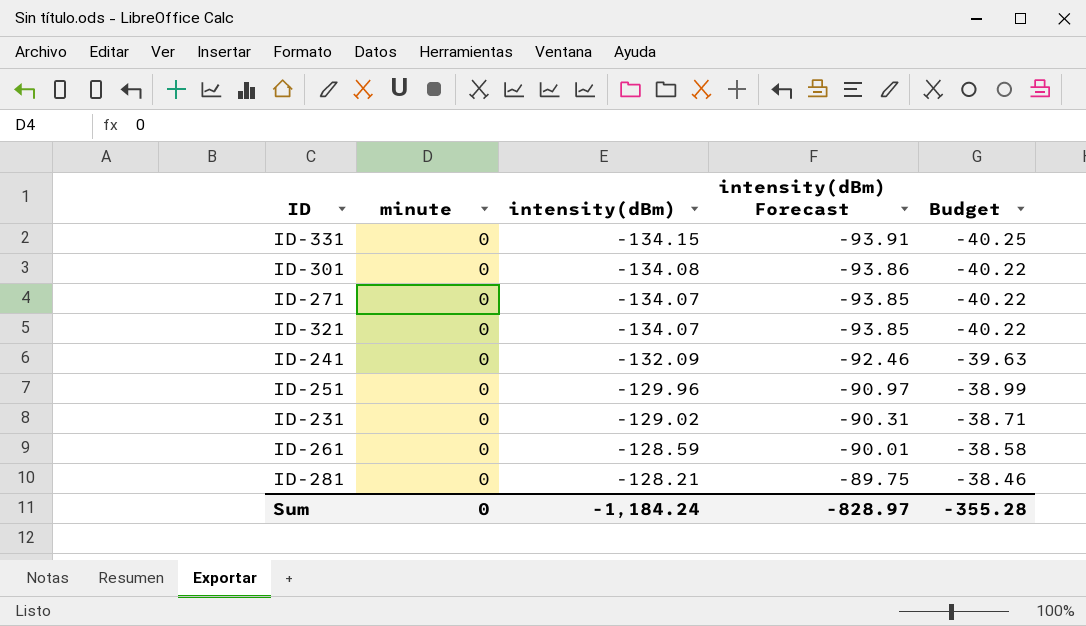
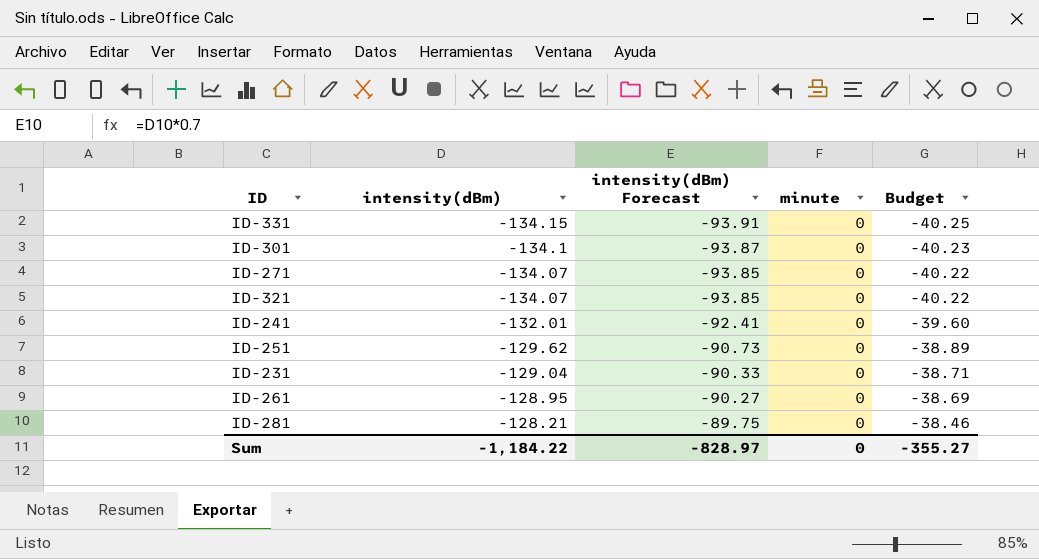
column minute | position: 2 -> 4
ID-301 | intensity(dBm): -134.08 -> -134.1
ID-301 | intensity(dBm) Forecast: -93.86 -> -93.87
ID-301 | Budget: -40.22 -> -40.23
ID-241 | intensity(dBm): -132.09 -> -132.01
ID-241 | intensity(dBm) Forecast: -92.46 -> -92.41
ID-241 | Budget: -39.63 -> -39.60
ID-251 | intensity(dBm): -129.96 -> -129.62
ID-251 | intensity(dBm) Forecast: -90.97 -> -90.73
ID-251 | Budget: -38.99 -> -38.89
ID-231 | intensity(dBm): -129.02 -> -129.04
ID-231 | intensity(dBm) Forecast: -90.31 -> -90.33
ID-261 | intensity(dBm): -128.59 -> -128.95
ID-261 | intensity(dBm) Forecast: -90.01 -> -90.27
ID-261 | Budget: -38.58 -> -38.69
Sum | intensity(dBm): -1,184.24 -> -1,184.22
Sum | Budget: -355.28 -> -355.27

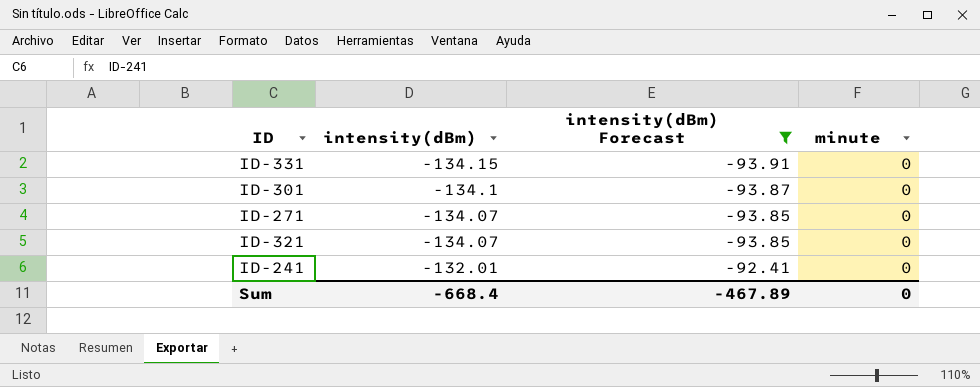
filter: none -> intensity(dBm) Forecast <= -92.41
column Budget | formula: [intensity(dBm)] * 0.3 -> none
Sum | intensity(dBm): -1,184.22 -> -668.4
Sum | intensity(dBm) Forecast: -828.97 -> -467.89

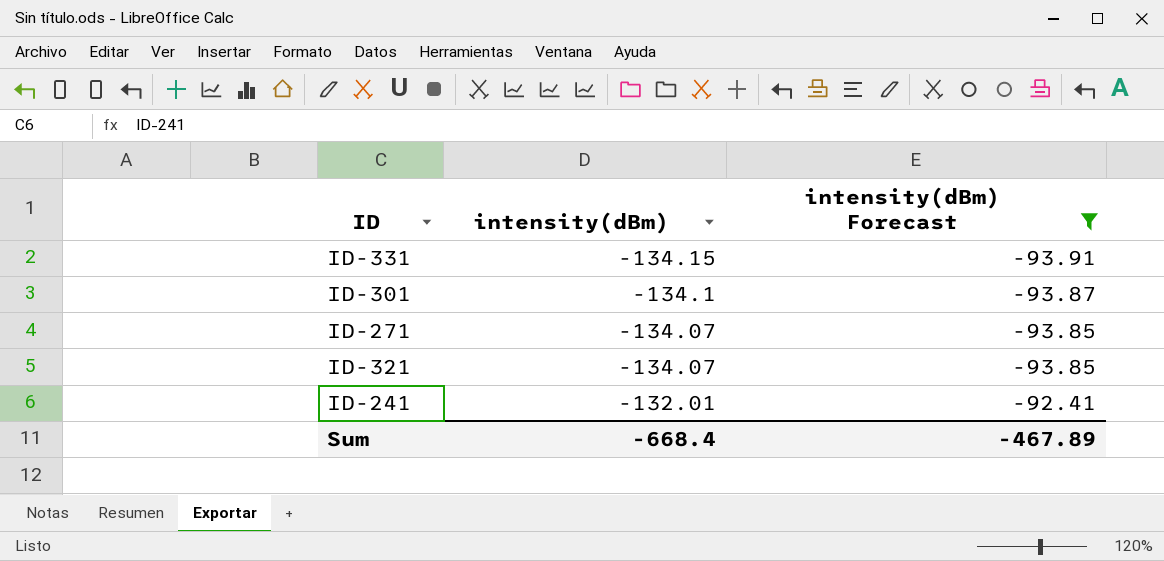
column minute | position: 4 -> none

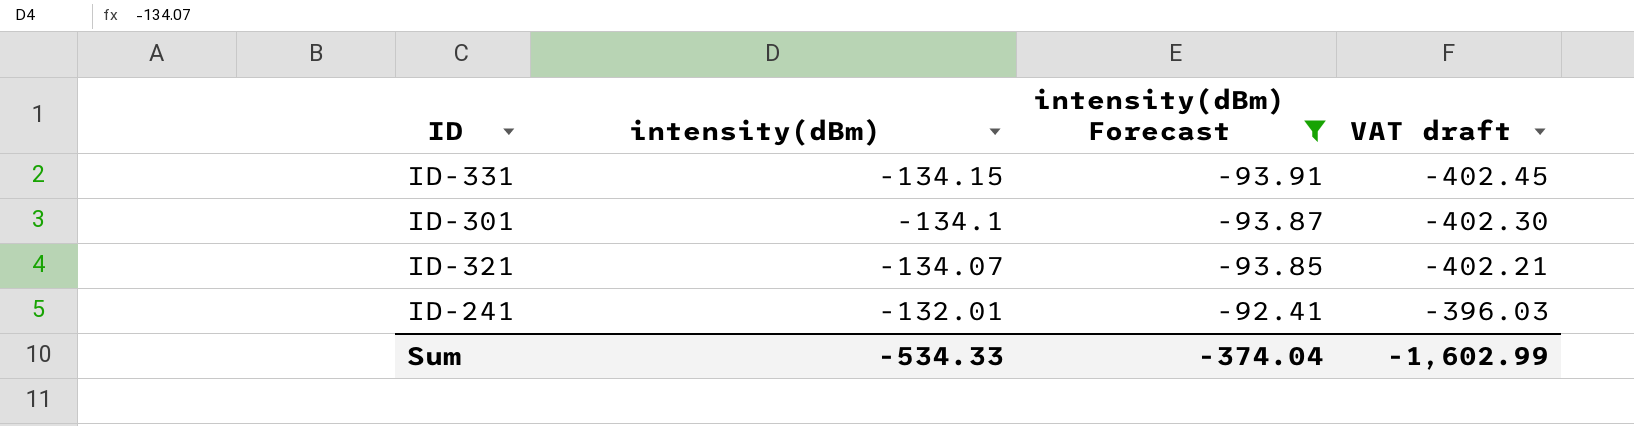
column VAT draft | formula: none -> [intensity(dBm)] * 3
row ID-271: -134.07 | -93.85 -> none
Sum | intensity(dBm): -668.4 -> -534.33
Sum | intensity(dBm) Forecast: -467.89 -> -374.04

